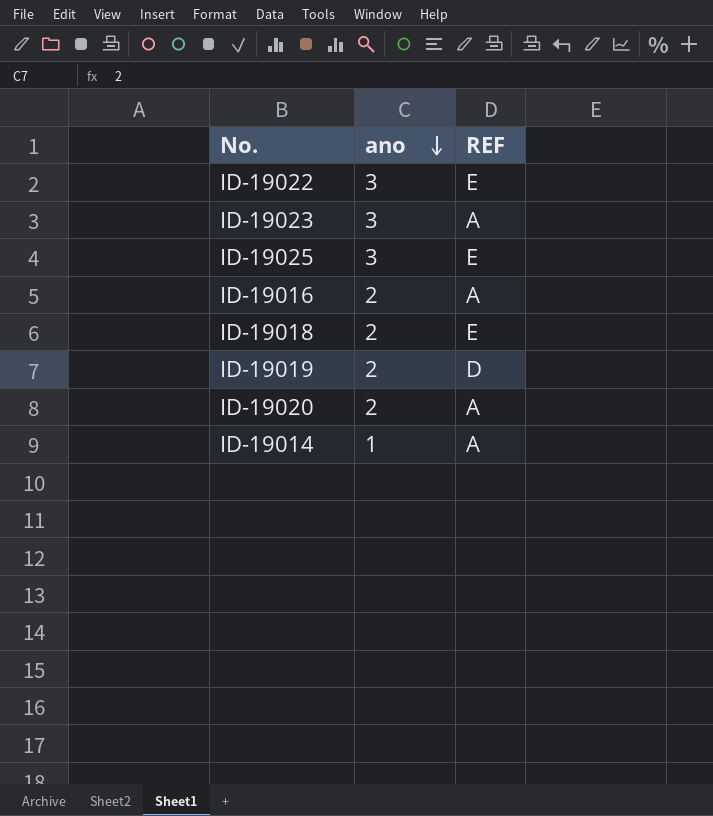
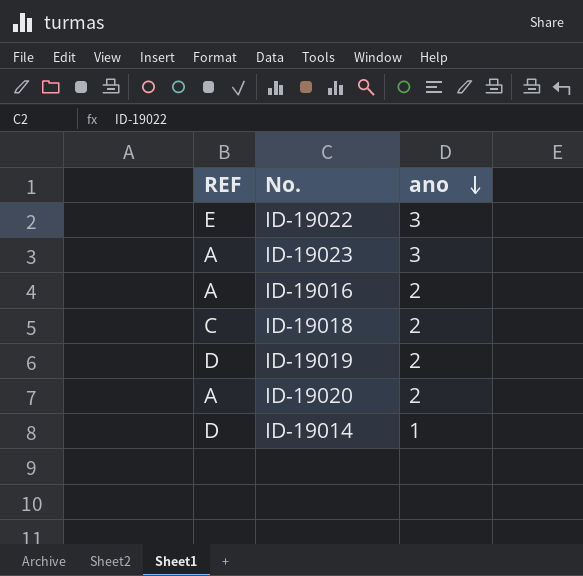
column REF | position: 3 -> 1
row ID-19025: 3 | E -> none
ID-19018 | REF: E -> C
ID-19014 | REF: A -> D

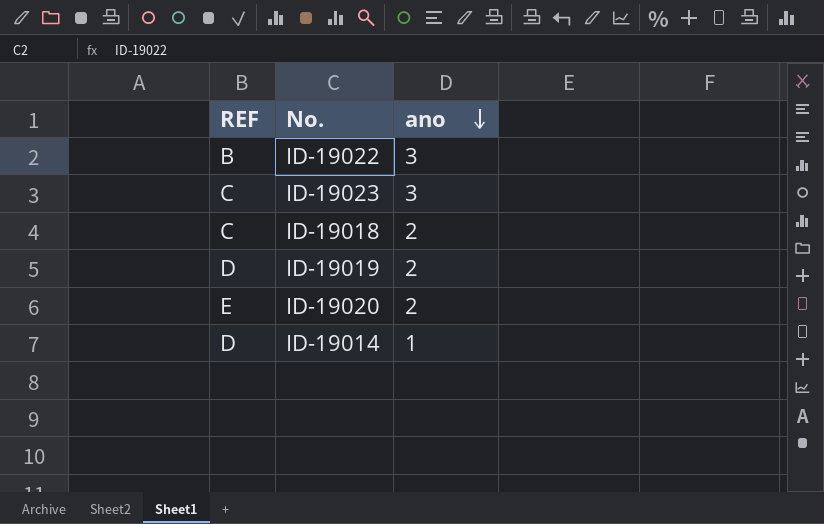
row ID-19016: A | 2 -> none
ID-19022 | REF: E -> B
ID-19023 | REF: A -> C
ID-19020 | REF: A -> E

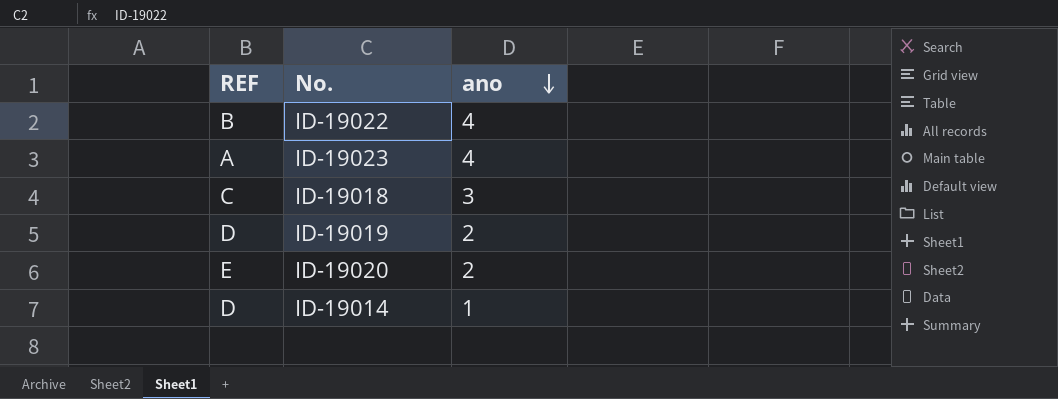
ID-19022 | ano: 3 -> 4
ID-19023 | REF: C -> A
ID-19023 | ano: 3 -> 4
ID-19018 | ano: 2 -> 3

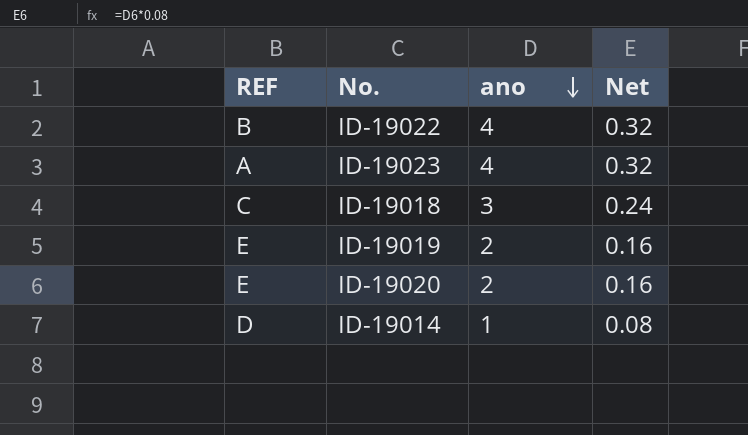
column Net | formula: none -> [ano] * 0.08
ID-19019 | REF: D -> E

